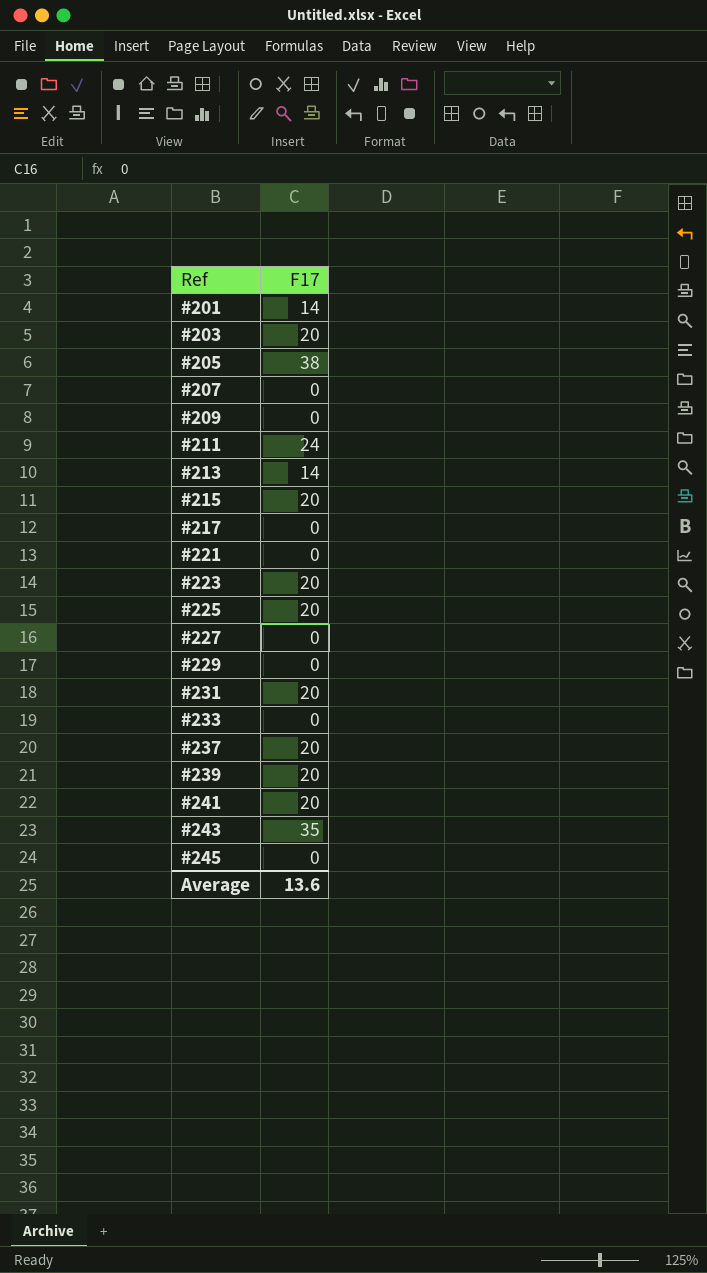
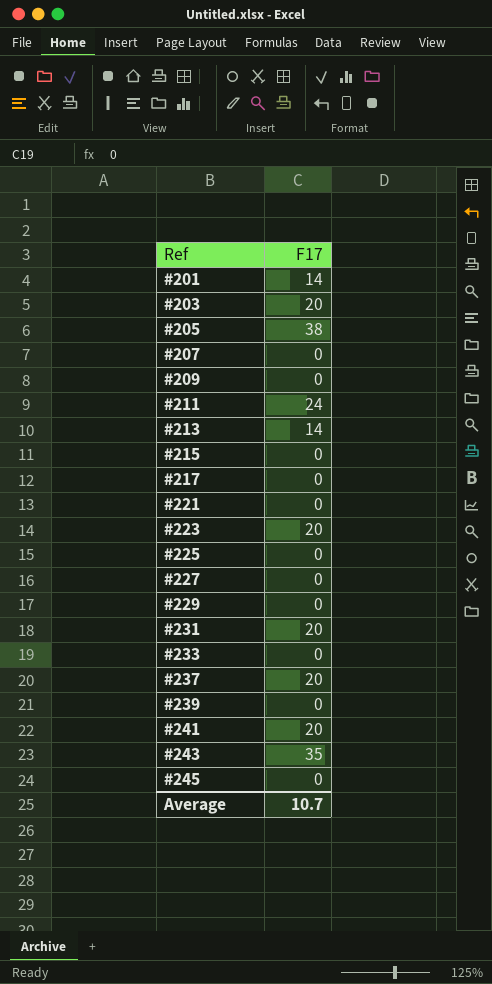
#215 | F17: 20 -> 0
#225 | F17: 20 -> 0
#239 | F17: 20 -> 0
Average | F17: 13.6 -> 10.7

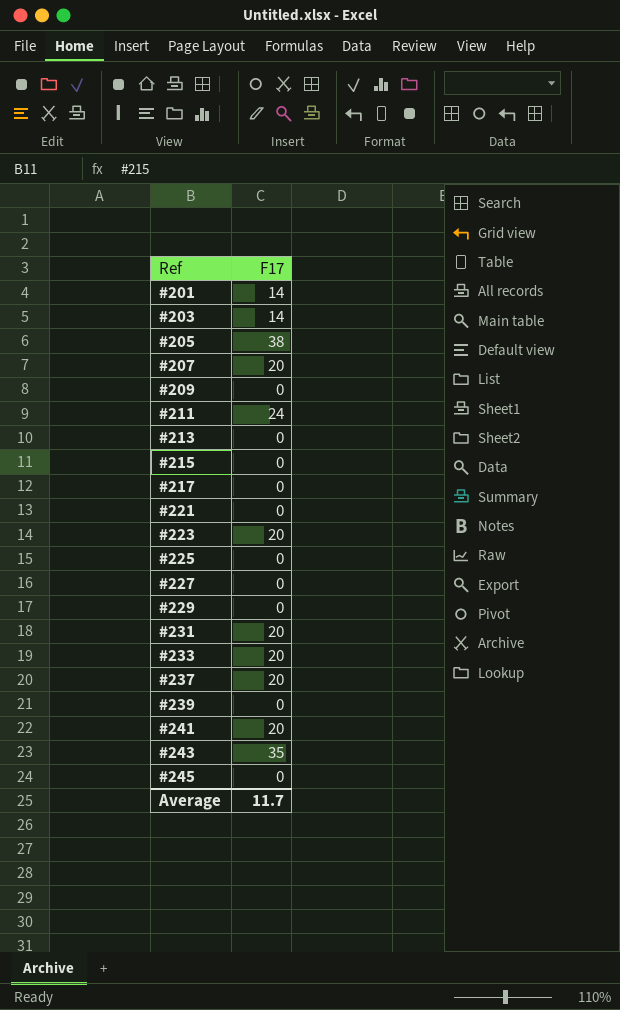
#203 | F17: 20 -> 14
#207 | F17: 0 -> 20
#213 | F17: 14 -> 0
#233 | F17: 0 -> 20
Average | F17: 10.7 -> 11.7

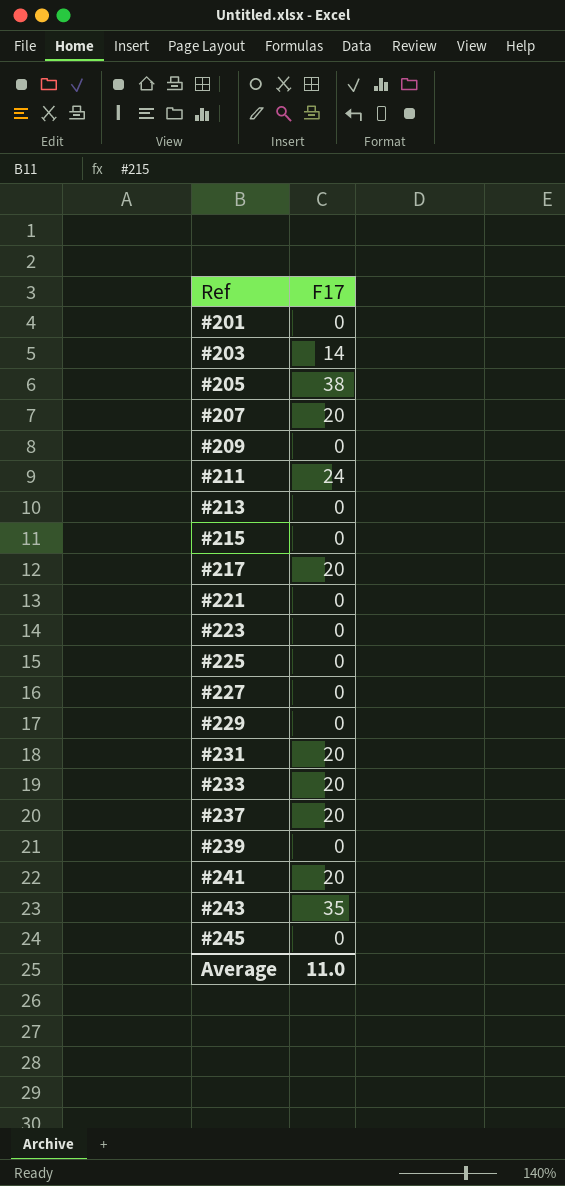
#201 | F17: 14 -> 0
#217 | F17: 0 -> 20
#223 | F17: 20 -> 0
Average | F17: 11.7 -> 11.0

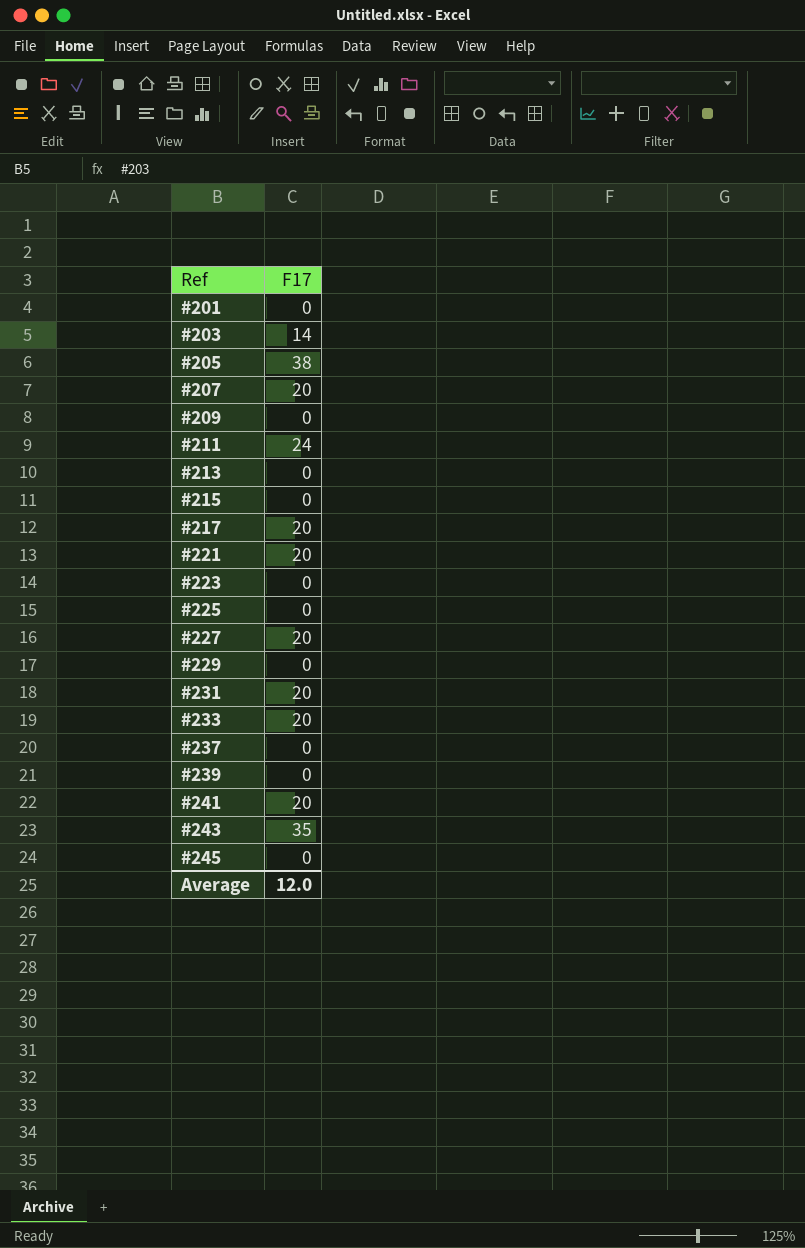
#221 | F17: 0 -> 20
#227 | F17: 0 -> 20
#237 | F17: 20 -> 0
Average | F17: 11.0 -> 12.0

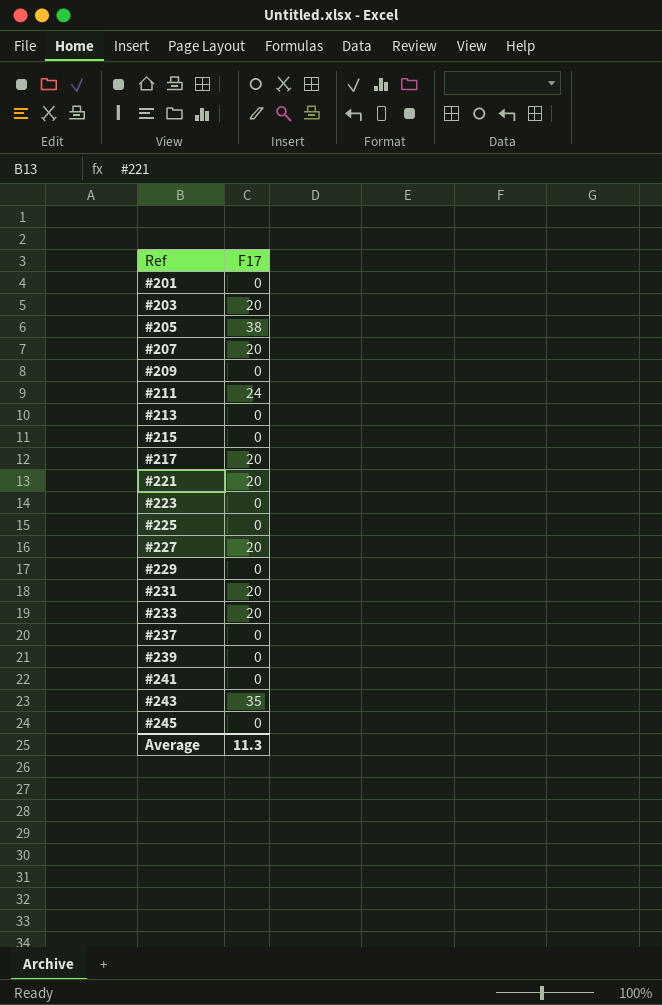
#203 | F17: 14 -> 20
#241 | F17: 20 -> 0
Average | F17: 12.0 -> 11.3

